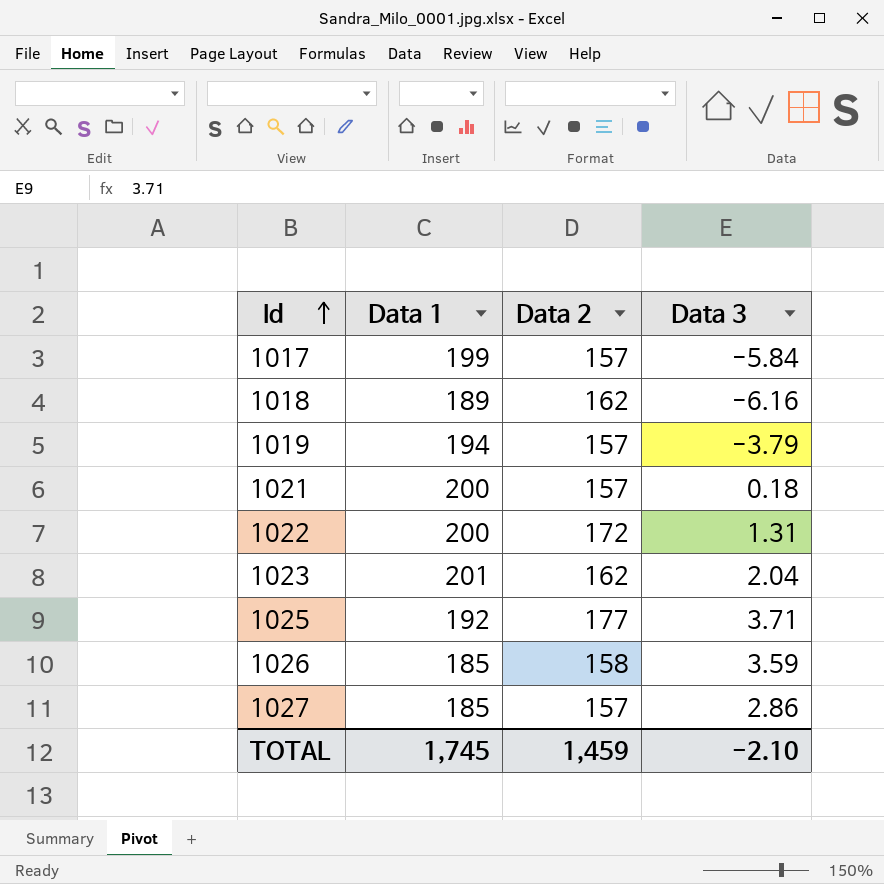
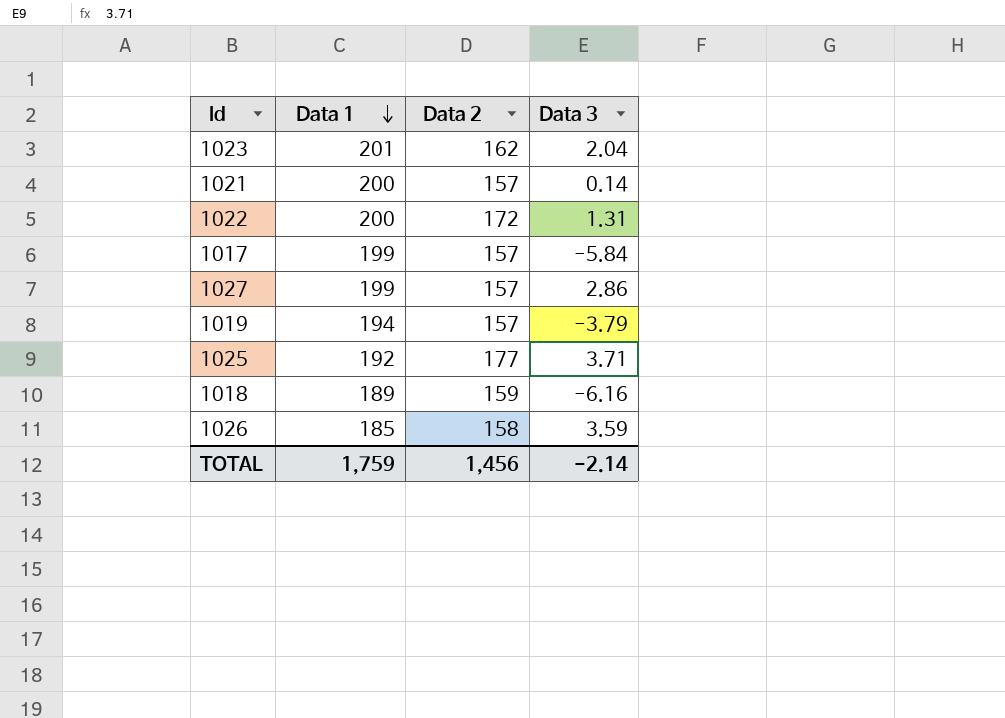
row order: Id ascending -> Data 1 descending
1021 | Data 3: 0.18 -> 0.14
1027 | Data 1: 185 -> 199
1018 | Data 2: 162 -> 159
TOTAL | Data 1: 1,745 -> 1,759
TOTAL | Data 2: 1,459 -> 1,456
TOTAL | Data 3: -2.10 -> -2.14

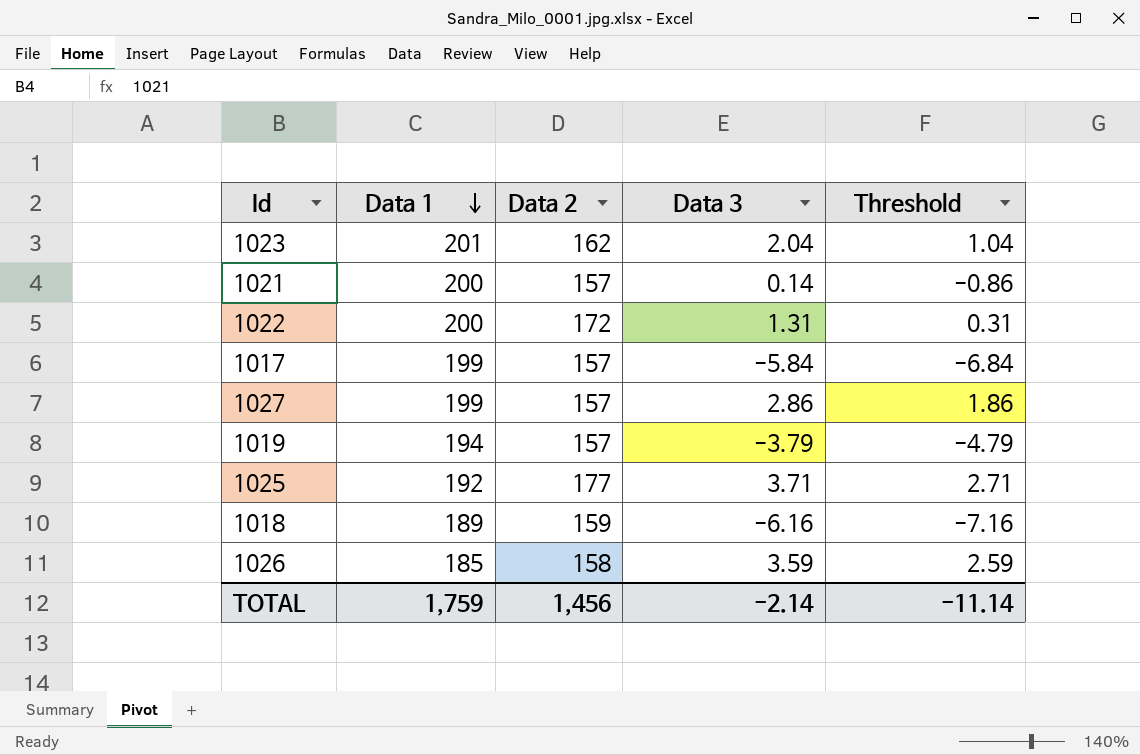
column Threshold | formula: none -> [Data 3] - 1

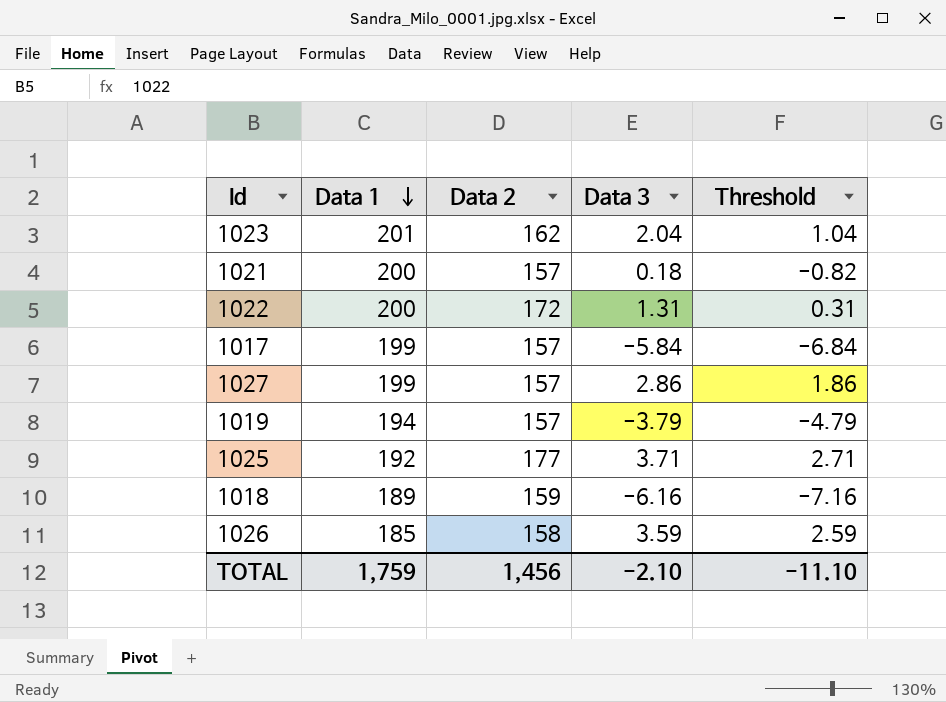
1021 | Data 3: 0.14 -> 0.18
1021 | Threshold: -0.86 -> -0.82
TOTAL | Data 3: -2.14 -> -2.10
TOTAL | Threshold: -11.14 -> -11.10

